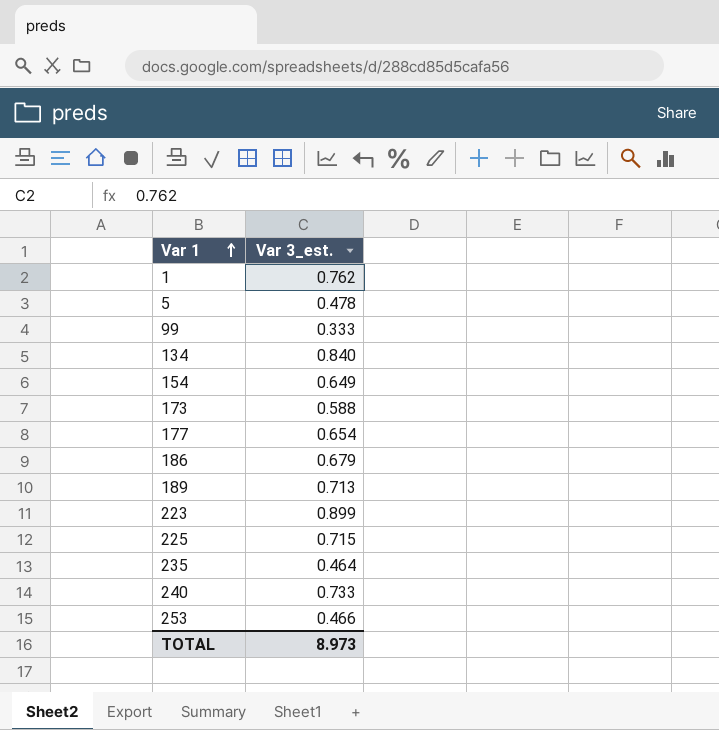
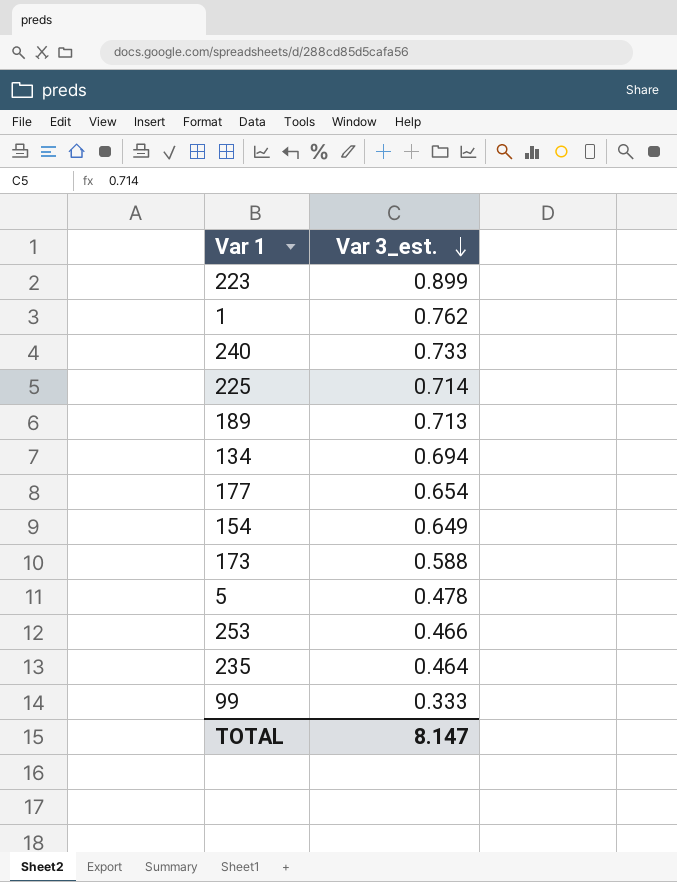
row order: Var 1 ascending -> Var 3_est. descending
row 186: 0.679 -> none
225 | Var 3_est.: 0.715 -> 0.714
134 | Var 3_est.: 0.840 -> 0.694
TOTAL | Var 3_est.: 8.973 -> 8.147

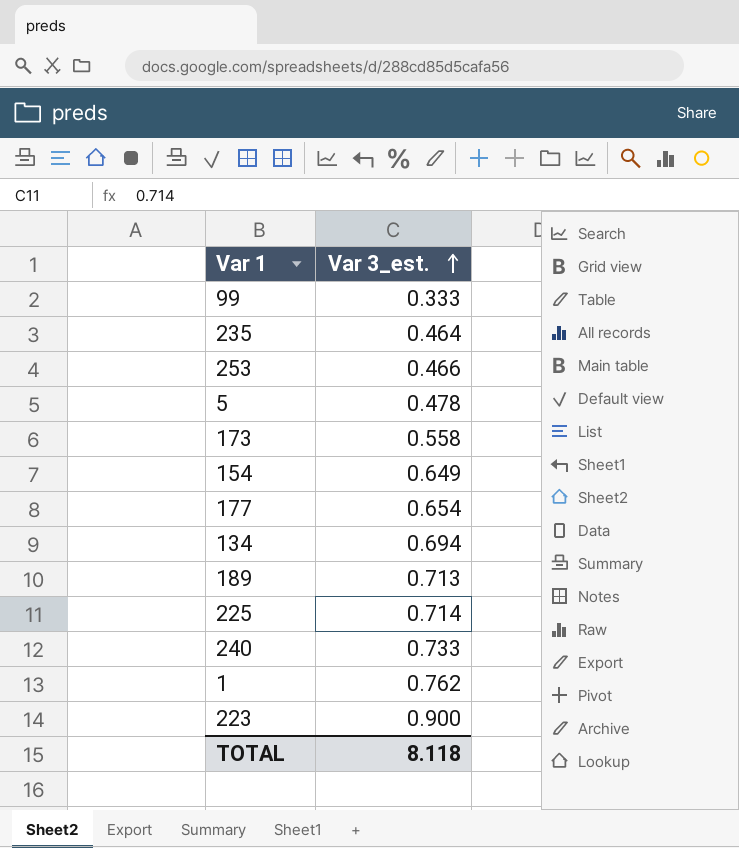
row order: Var 3_est. descending -> Var 3_est. ascending
173 | Var 3_est.: 0.588 -> 0.558
223 | Var 3_est.: 0.899 -> 0.900
TOTAL | Var 3_est.: 8.147 -> 8.118

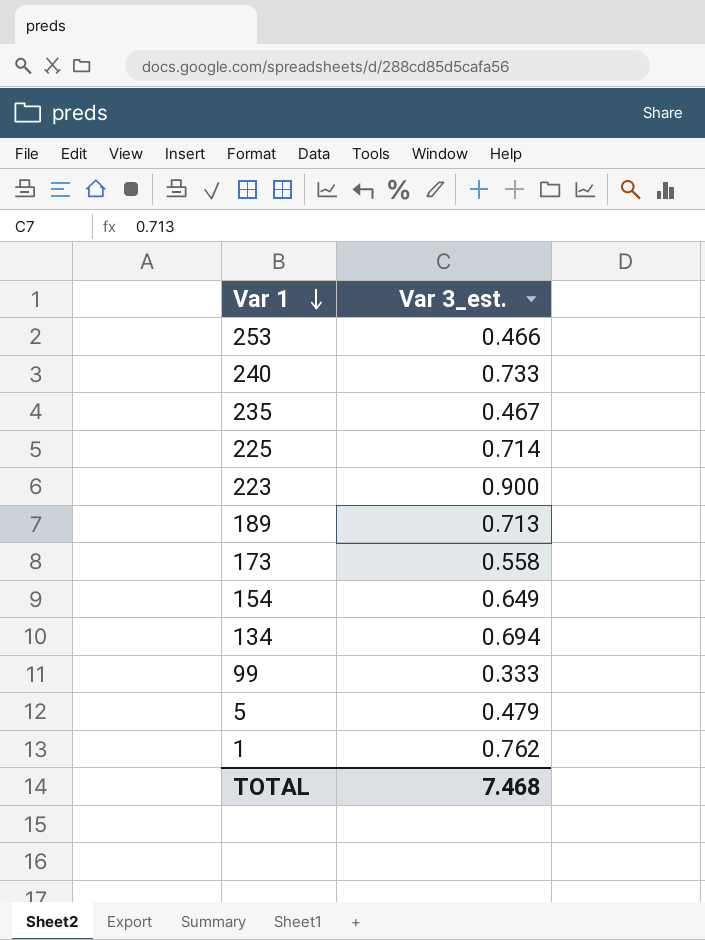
row order: Var 3_est. ascending -> Var 1 descending
row 177: 0.654 -> none
235 | Var 3_est.: 0.464 -> 0.467
5 | Var 3_est.: 0.478 -> 0.479
TOTAL | Var 3_est.: 8.118 -> 7.468

